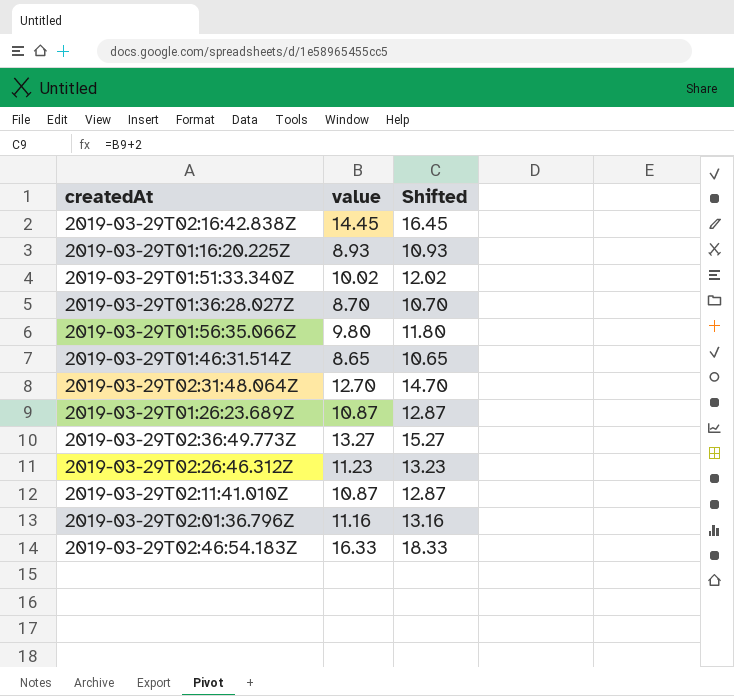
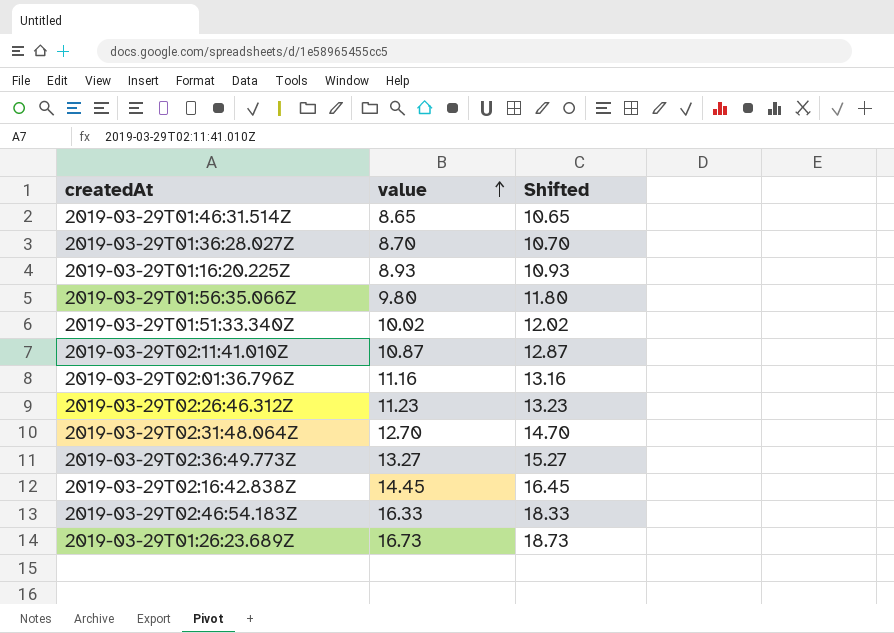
row order: none -> value ascending
2019-03-29T01:26:23.689Z | value: 10.87 -> 16.73
2019-03-29T01:26:23.689Z | Shifted: 12.87 -> 18.73

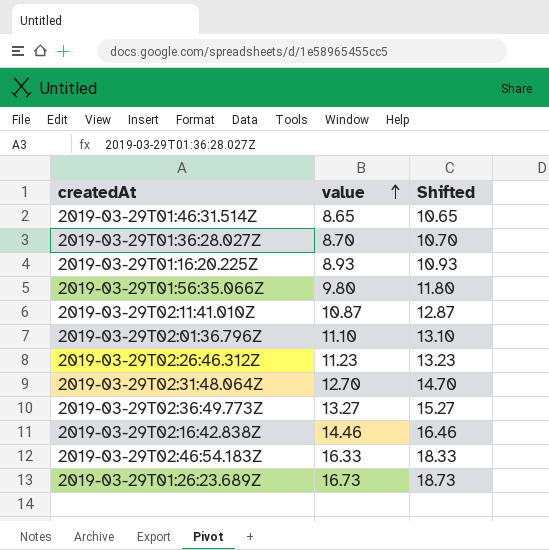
row 2019-03-29T01:51:33.340Z: 10.02 | 12.02 -> none
2019-03-29T02:01:36.796Z | value: 11.16 -> 11.10
2019-03-29T02:01:36.796Z | Shifted: 13.16 -> 13.10
2019-03-29T02:16:42.838Z | value: 14.45 -> 14.46
2019-03-29T02:16:42.838Z | Shifted: 16.45 -> 16.46

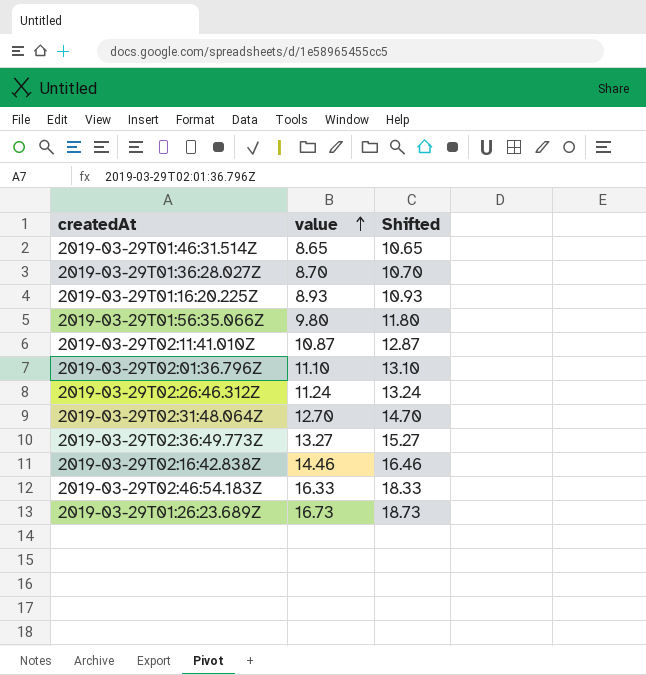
2019-03-29T02:26:46.312Z | value: 11.23 -> 11.24
2019-03-29T02:26:46.312Z | Shifted: 13.23 -> 13.24

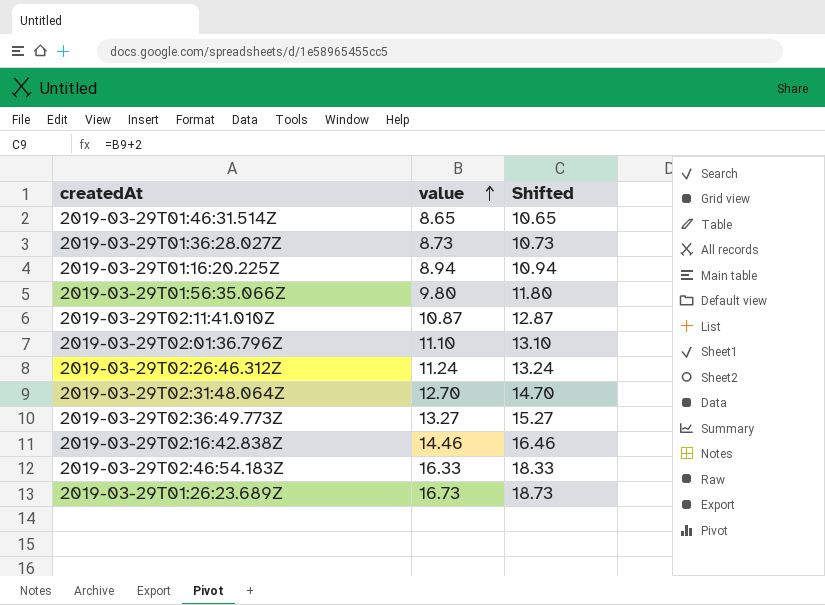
2019-03-29T01:36:28.027Z | value: 8.70 -> 8.73
2019-03-29T01:36:28.027Z | Shifted: 10.70 -> 10.73
2019-03-29T01:16:20.225Z | value: 8.93 -> 8.94
2019-03-29T01:16:20.225Z | Shifted: 10.93 -> 10.94

